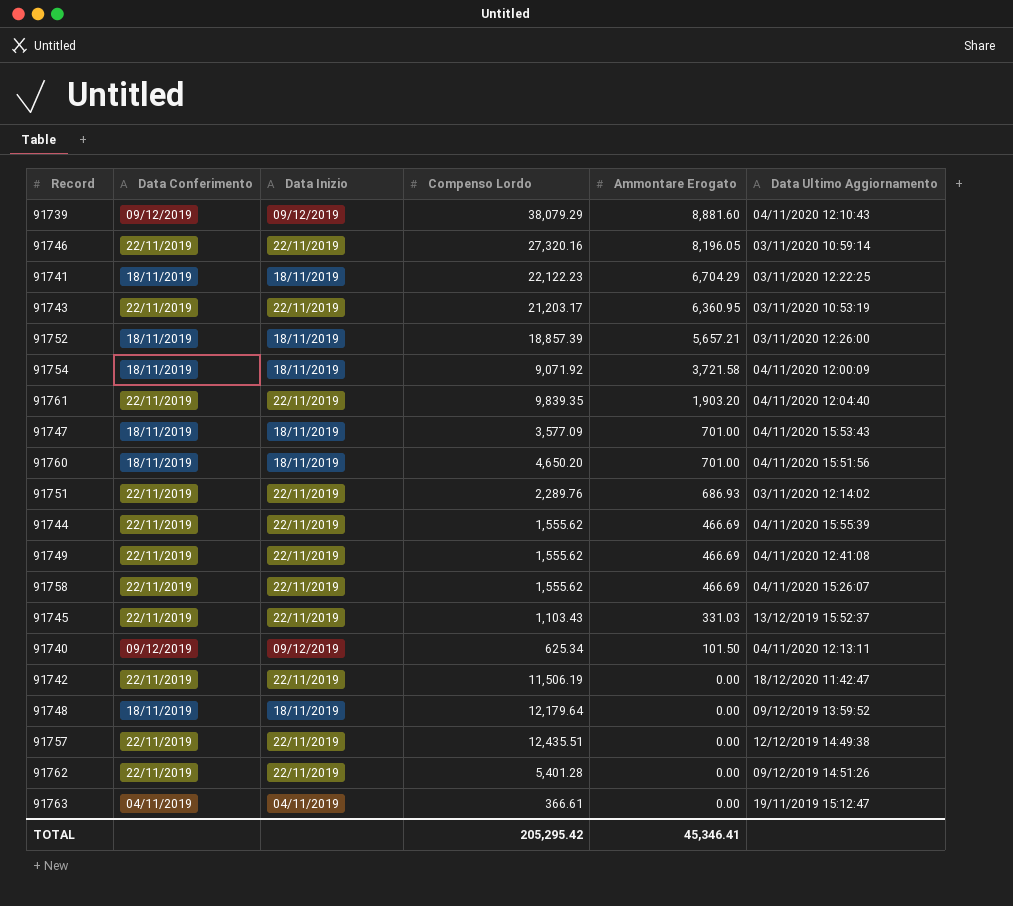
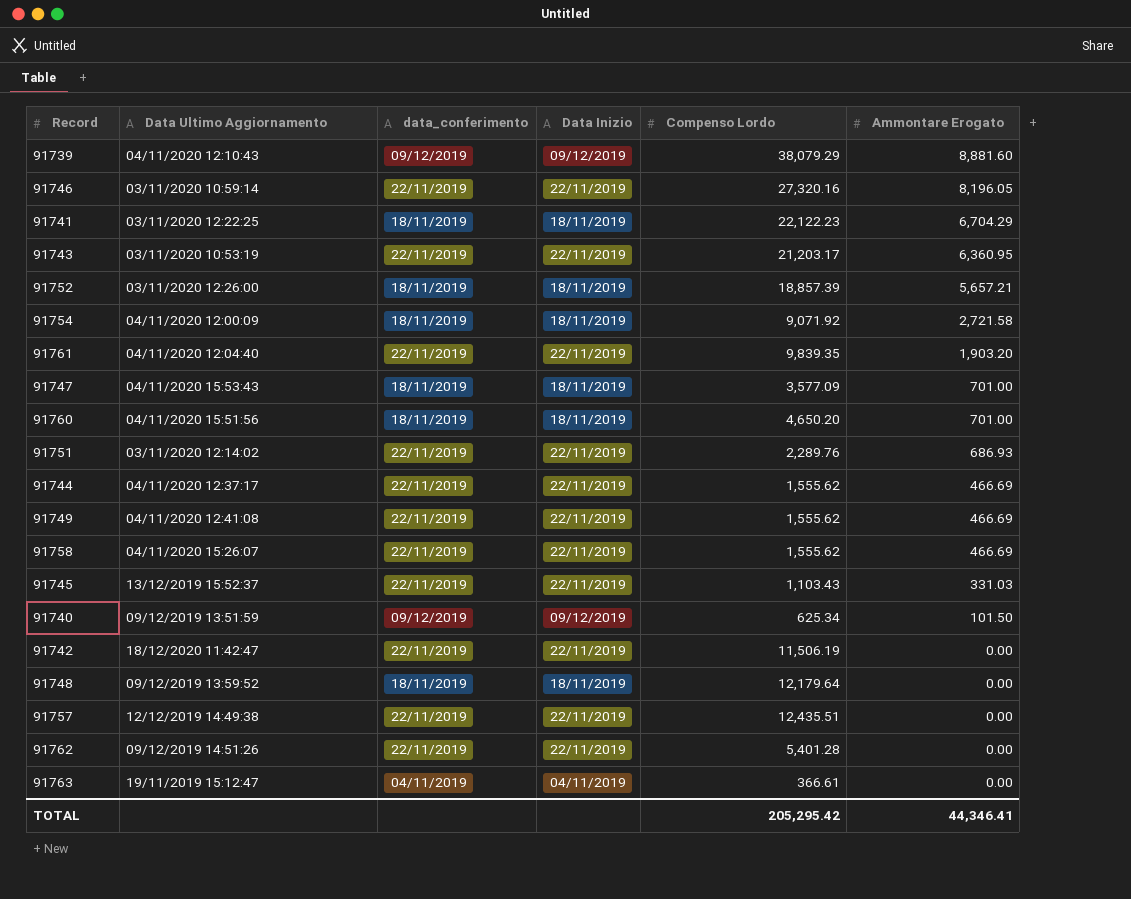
column Data Ultimo Aggiornamento | position: 6 -> 2
column name: Data Conferimento -> data_conferimento
91754 | Ammontare Erogato: 3,721.58 -> 2,721.58
91744 | Data Ultimo Aggiornamento: 04/11/2020 15:55:39 -> 04/11/2020 12:37:17
91740 | Data Ultimo Aggiornamento: 04/11/2020 12:13:11 -> 09/12/2019 13:51:59
TOTAL | Ammontare Erogato: 45,346.41 -> 44,346.41

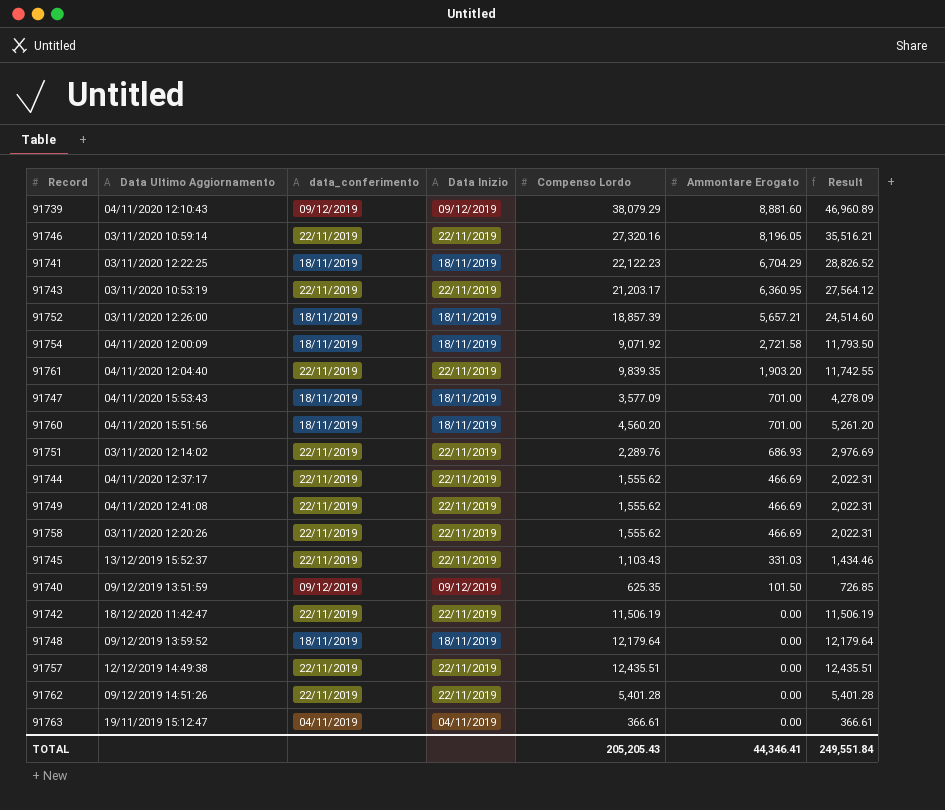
column Result | formula: none -> [Compenso Lordo] + [Ammontare Erogato]
91760 | Compenso Lordo: 4,650.20 -> 4,560.20
91758 | Data Ultimo Aggiornamento: 04/11/2020 15:26:07 -> 03/11/2020 12:20:26
91740 | Compenso Lordo: 625.34 -> 625.35
TOTAL | Compenso Lordo: 205,295.42 -> 205,205.43

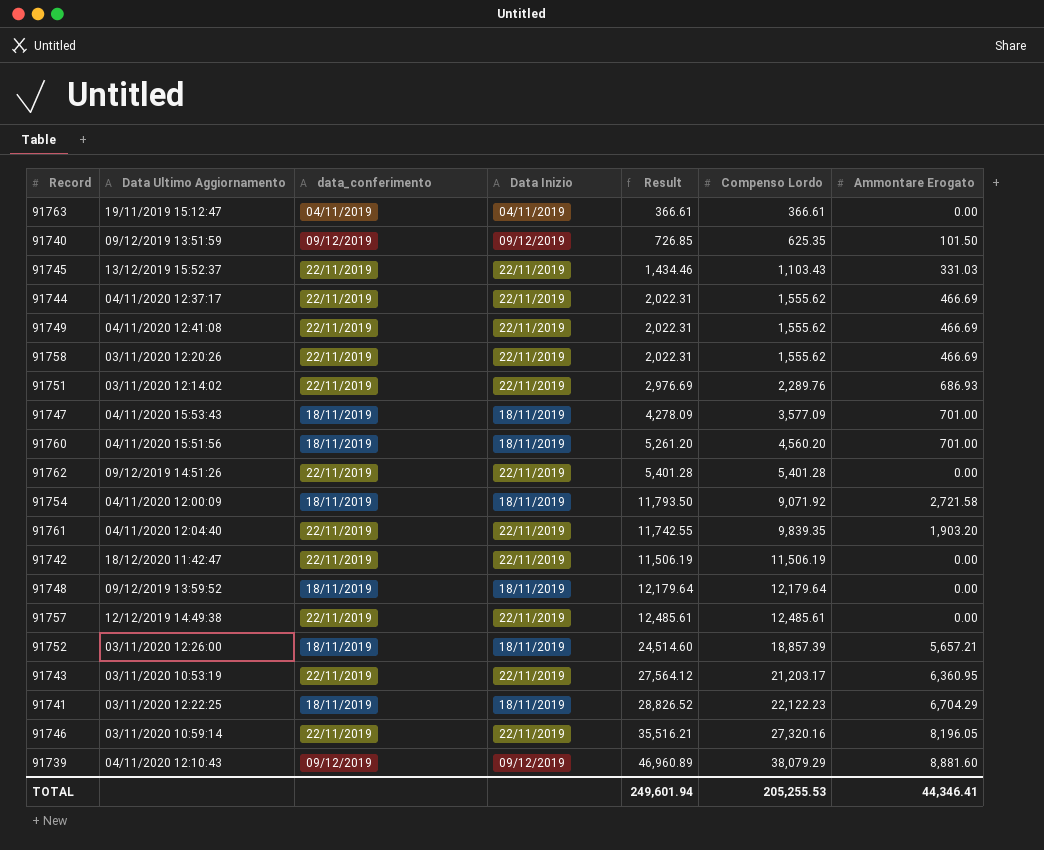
row order: Ammontare Erogato descending -> Compenso Lordo ascending
column Result | position: 7 -> 5
91757 | Result: 12,435.51 -> 12,485.61
91757 | Compenso Lordo: 12,435.51 -> 12,485.61
TOTAL | Result: 249,551.84 -> 249,601.94
TOTAL | Compenso Lordo: 205,205.43 -> 205,255.53

